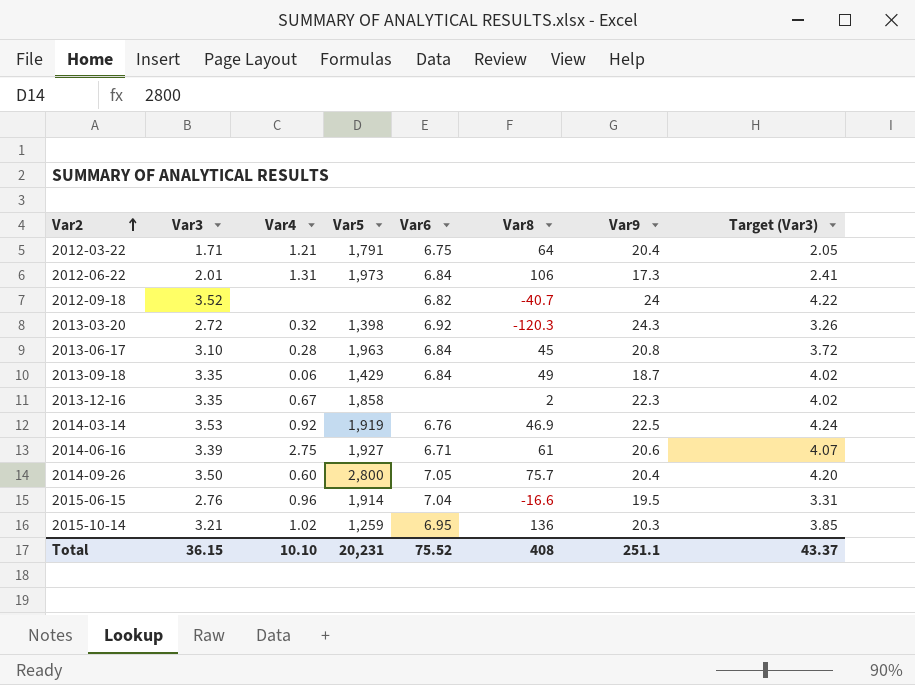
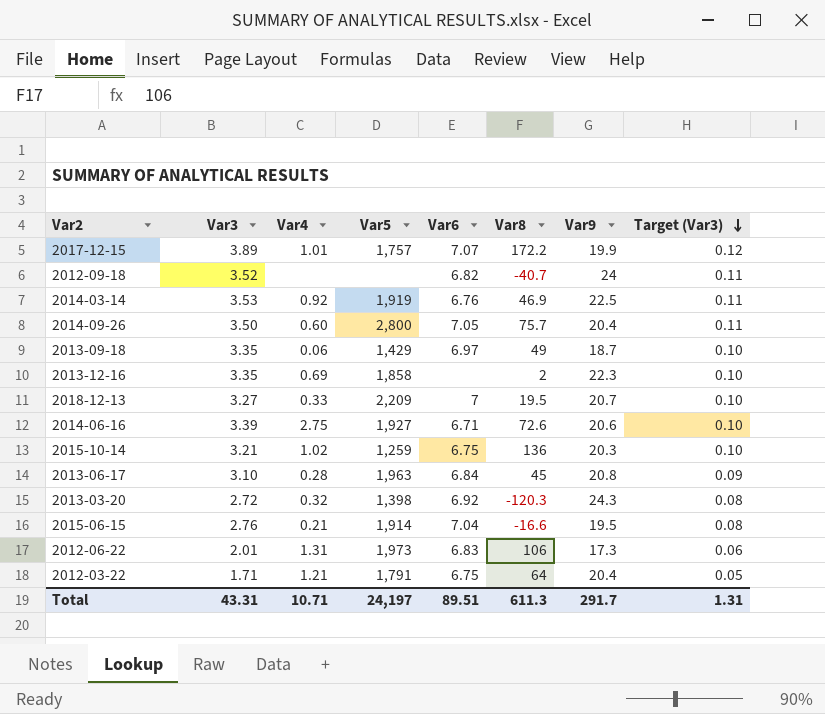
row order: Var2 ascending -> Target (Var3) descending
column Target (Var3) | formula: [Var3] * 1.2 -> [Var3] * 0.03
row 2017-12-15: none -> 3.89 | 1.01 | 1,757 | 7.07 | 172.2 | 19.9 | 0.12
2013-09-18 | Var6: 6.84 -> 6.97
2013-12-16 | Var4: 0.67 -> 0.69
row 2018-12-13: none -> 3.27 | 0.33 | 2,209 | 7 | 19.5 | 20.7 | 0.10
2014-06-16 | Var8: 61 -> 72.6
2015-10-14 | Var6: 6.95 -> 6.75
2015-06-15 | Var4: 0.96 -> 0.21
2012-06-22 | Var6: 6.84 -> 6.83
Total | Var3: 36.15 -> 43.31
Total | Var4: 10.10 -> 10.71
Total | Var5: 20,231 -> 24,197
Total | Var6: 75.52 -> 89.51
Total | Var8: 408 -> 611.3
Total | Var9: 251.1 -> 291.7
Total | Target (Var3): 43.37 -> 1.31

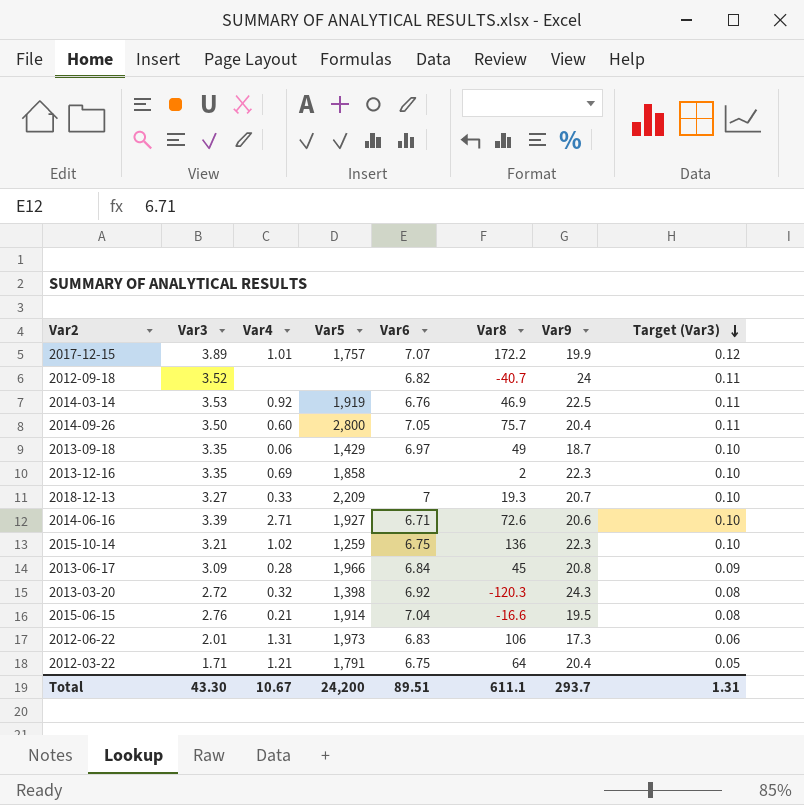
2018-12-13 | Var8: 19.5 -> 19.3
2014-06-16 | Var4: 2.75 -> 2.71
2015-10-14 | Var9: 20.3 -> 22.3
2013-06-17 | Var3: 3.10 -> 3.09
2013-06-17 | Var5: 1,963 -> 1,966
Total | Var3: 43.31 -> 43.30
Total | Var4: 10.71 -> 10.67
Total | Var5: 24,197 -> 24,200
Total | Var8: 611.3 -> 611.1
Total | Var9: 291.7 -> 293.7

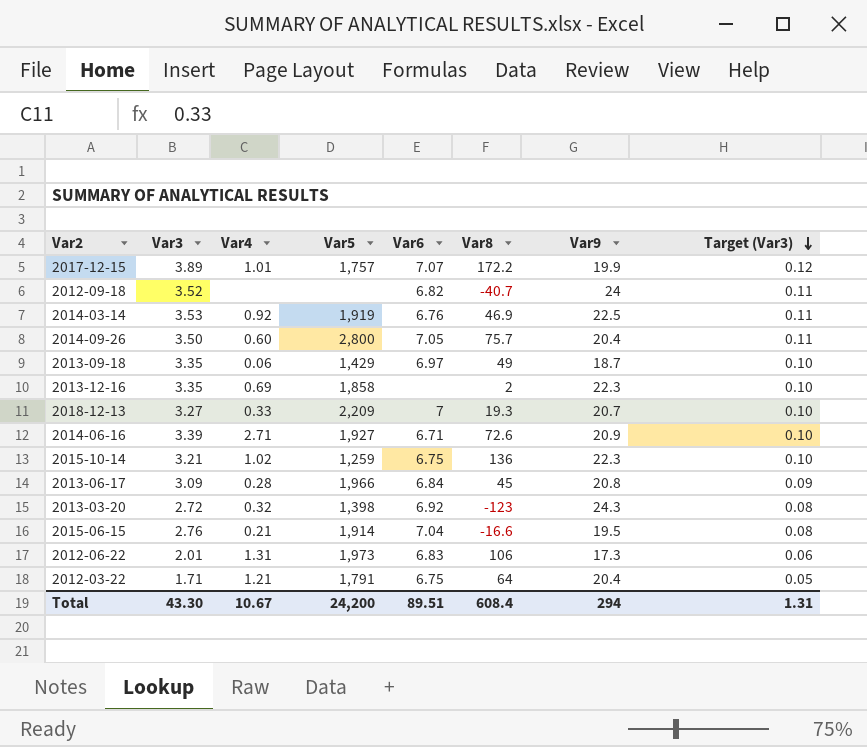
2014-06-16 | Var9: 20.6 -> 20.9
2013-03-20 | Var8: -120.3 -> -123
Total | Var8: 611.1 -> 608.4
Total | Var9: 293.7 -> 294

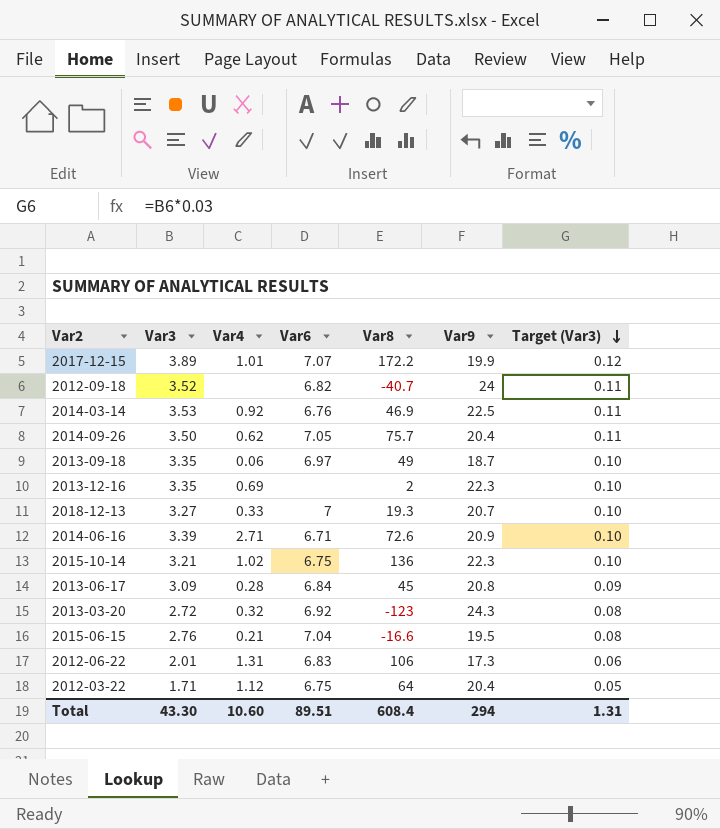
column Var5 | position: 4 -> none
2014-09-26 | Var4: 0.60 -> 0.62
2012-03-22 | Var4: 1.21 -> 1.12
Total | Var4: 10.67 -> 10.60

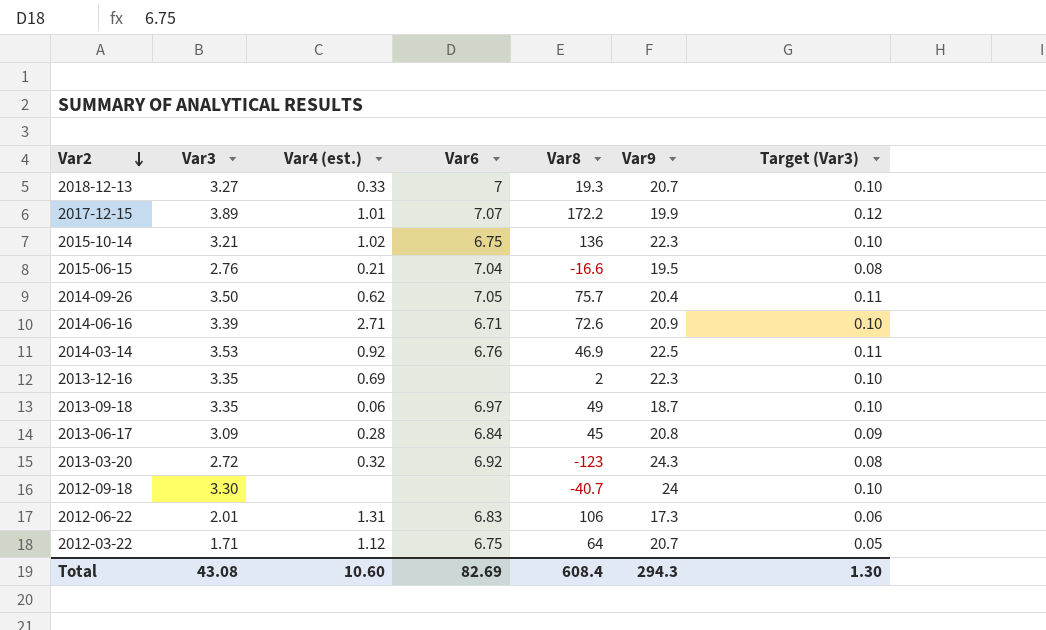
row order: Target (Var3) descending -> Var2 descending
column name: Var4 -> Var4 (est.)
2012-09-18 | Var3: 3.52 -> 3.30
2012-09-18 | Var6: 6.82 -> none
2012-09-18 | Target (Var3): 0.11 -> 0.10
2012-03-22 | Var9: 20.4 -> 20.7
Total | Var3: 43.30 -> 43.08
Total | Var6: 89.51 -> 82.69
Total | Var9: 294 -> 294.3
Total | Target (Var3): 1.31 -> 1.30

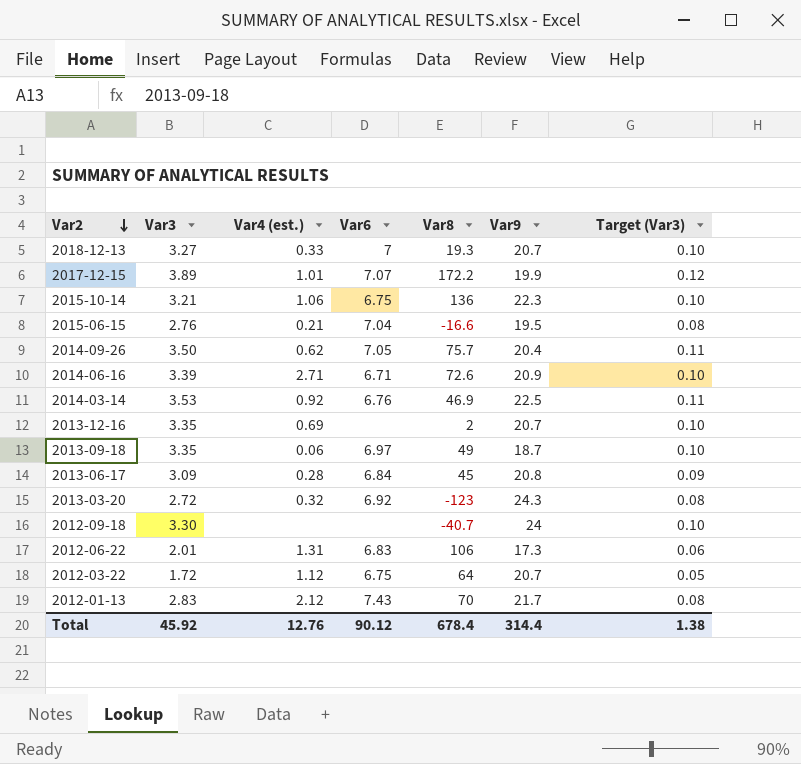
2015-10-14 | Var4 (est.): 1.02 -> 1.06
2013-12-16 | Var9: 22.3 -> 20.7
2012-03-22 | Var3: 1.71 -> 1.72
row 2012-01-13: none -> 2.83 | 2.12 | 7.43 | 70 | 21.7 | 0.08
Total | Var3: 43.08 -> 45.92
Total | Var4 (est.): 10.60 -> 12.76
Total | Var6: 82.69 -> 90.12
Total | Var8: 608.4 -> 678.4
Total | Var9: 294.3 -> 314.4
Total | Target (Var3): 1.30 -> 1.38

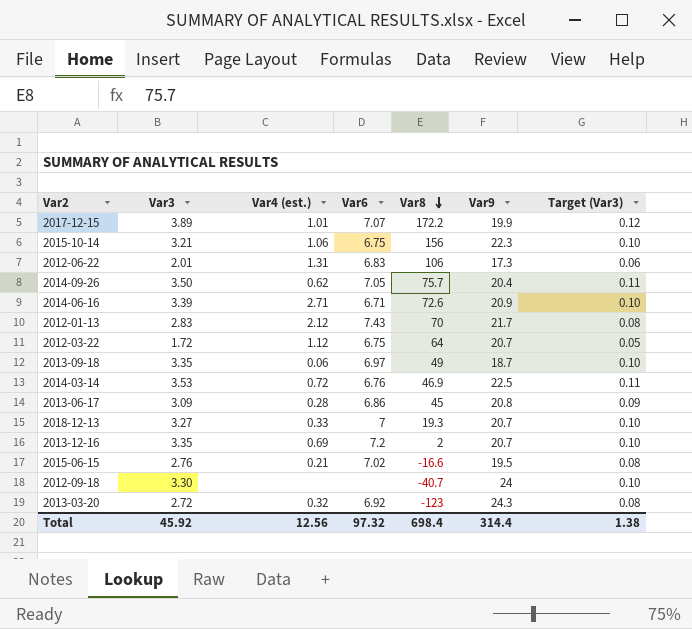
row order: Var2 descending -> Var8 descending
2015-10-14 | Var8: 136 -> 156
2014-03-14 | Var4 (est.): 0.92 -> 0.72
2013-06-17 | Var6: 6.84 -> 6.86
2013-12-16 | Var6: none -> 7.2
2015-06-15 | Var6: 7.04 -> 7.02
Total | Var4 (est.): 12.76 -> 12.56
Total | Var6: 90.12 -> 97.32
Total | Var8: 678.4 -> 698.4

